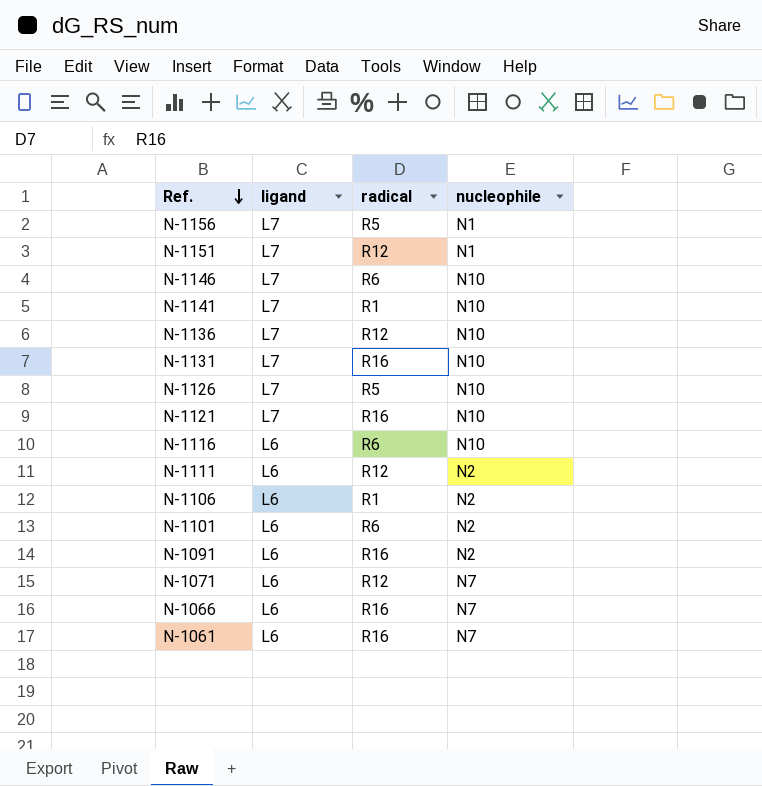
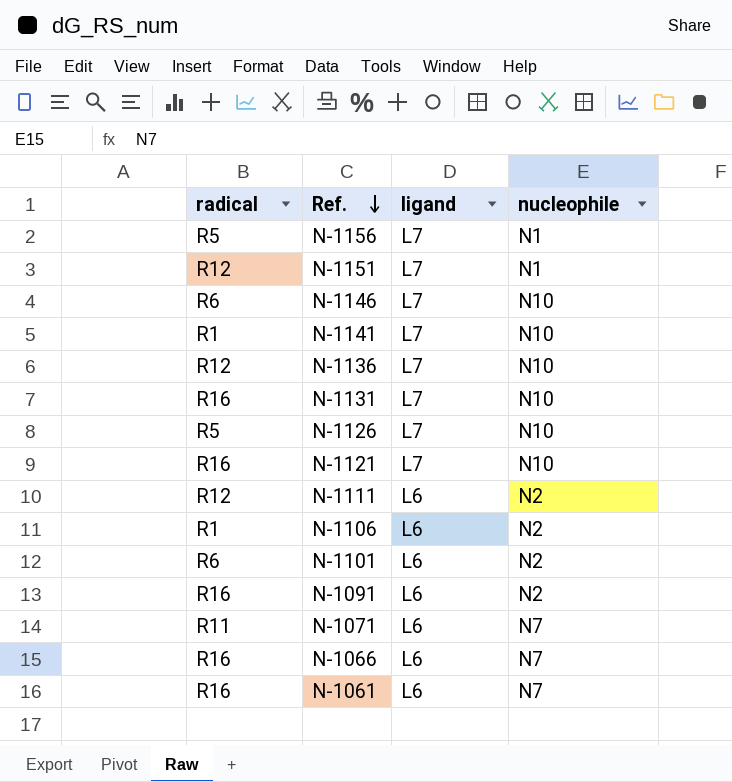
column radical | position: 3 -> 1
row N-1116: L6 | R6 | N10 -> none
N-1071 | radical: R12 -> R11

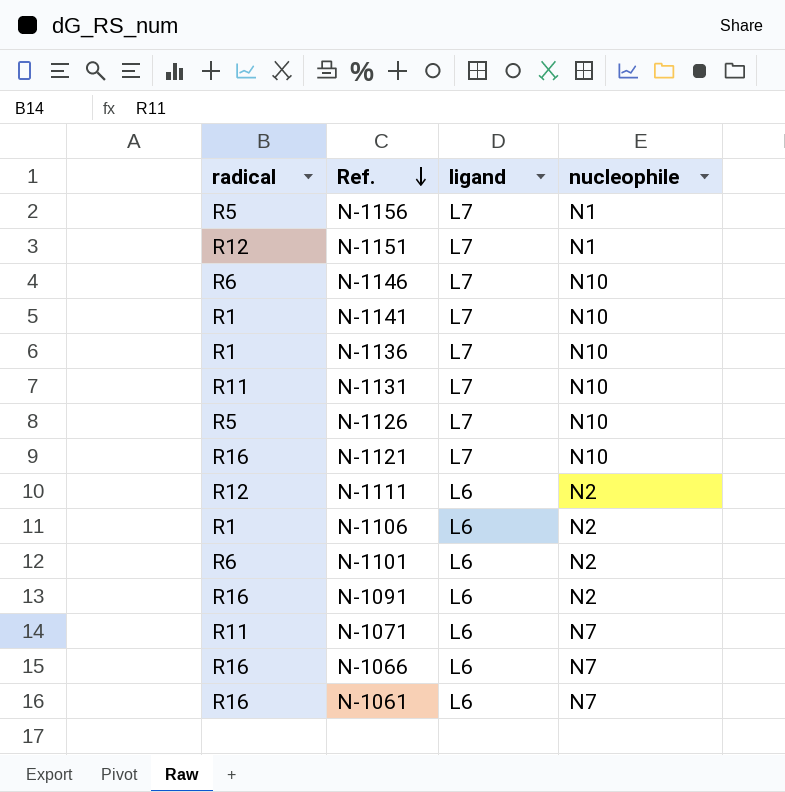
N-1136 | radical: R12 -> R1
N-1131 | radical: R16 -> R11

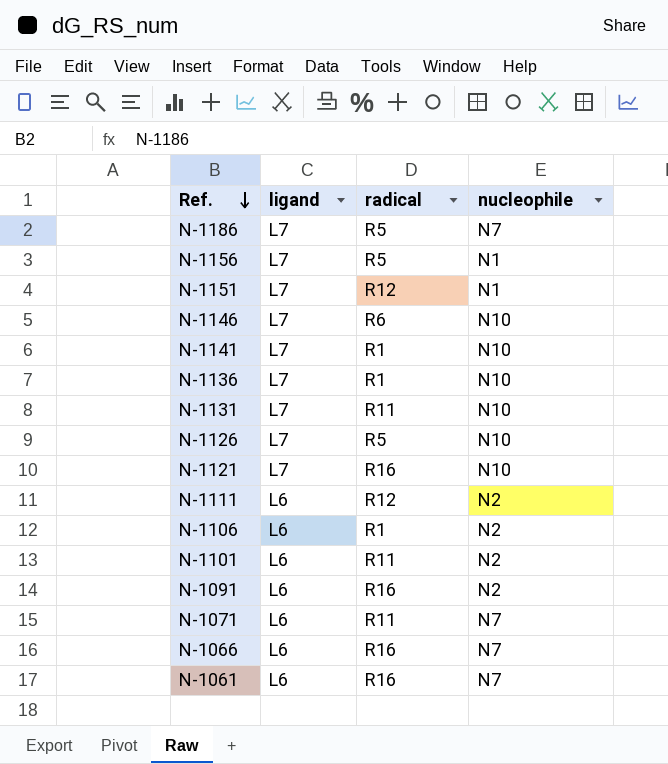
column radical | position: 1 -> 3
row N-1186: none -> L7 | R5 | N7
N-1101 | radical: R6 -> R11

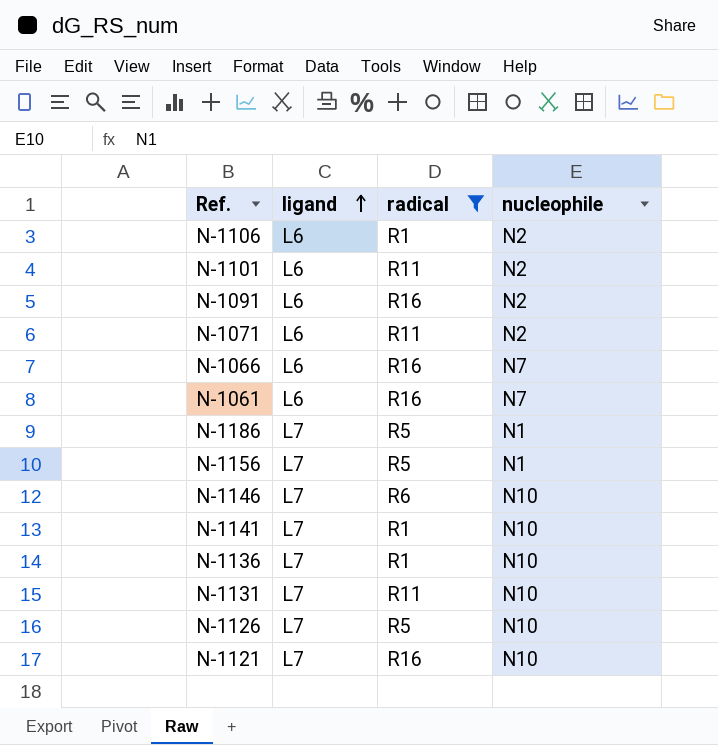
filter: none -> radical != R12
row order: Ref. descending -> ligand ascending
N-1071 | nucleophile: N7 -> N2
N-1186 | nucleophile: N7 -> N1

